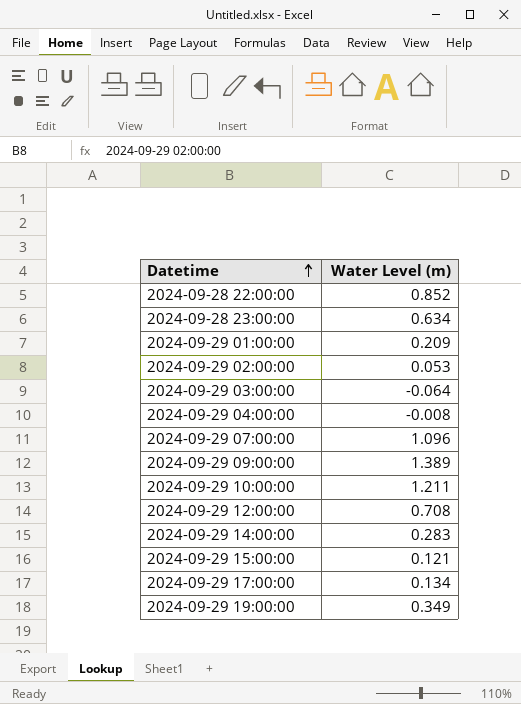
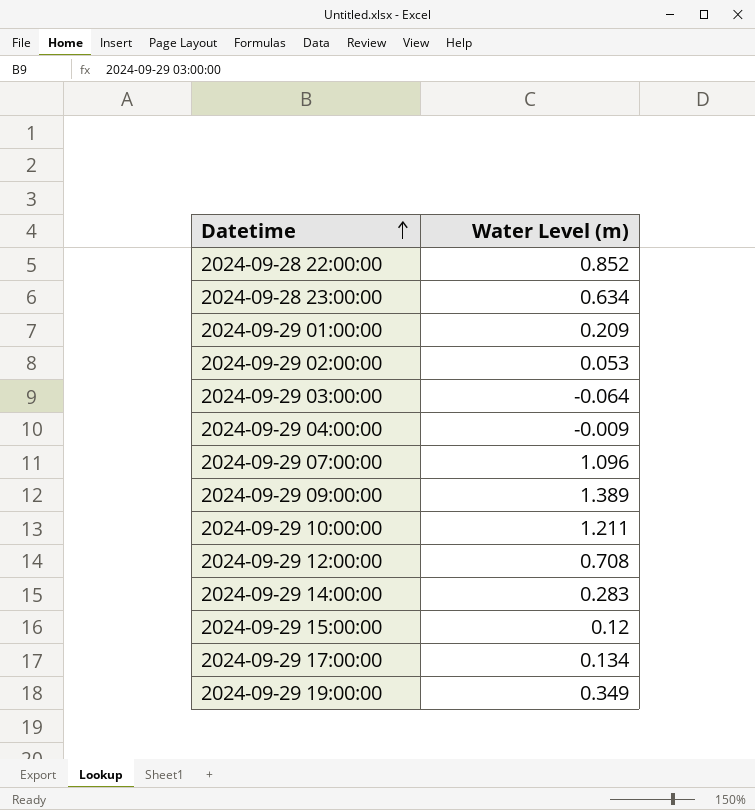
2024-09-29 04:00:00 | Water Level (m): -0.008 -> -0.009
2024-09-29 15:00:00 | Water Level (m): 0.121 -> 0.12

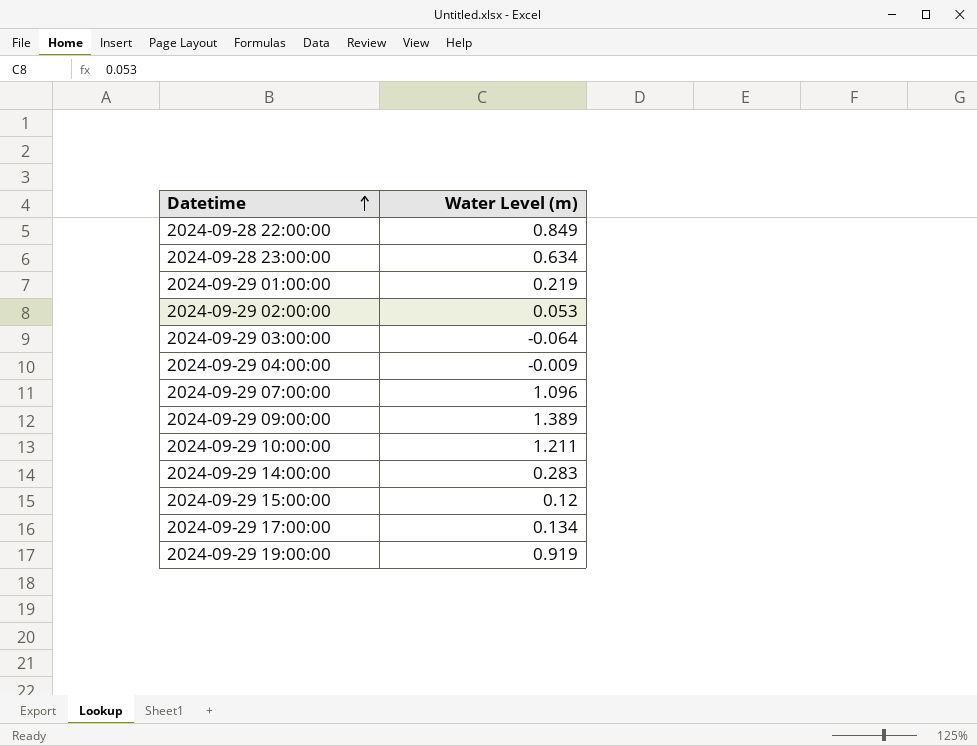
row 2024-09-29 12:00:00: 0.708 -> none
2024-09-28 22:00:00 | Water Level (m): 0.852 -> 0.849
2024-09-29 01:00:00 | Water Level (m): 0.209 -> 0.219
2024-09-29 19:00:00 | Water Level (m): 0.349 -> 0.919

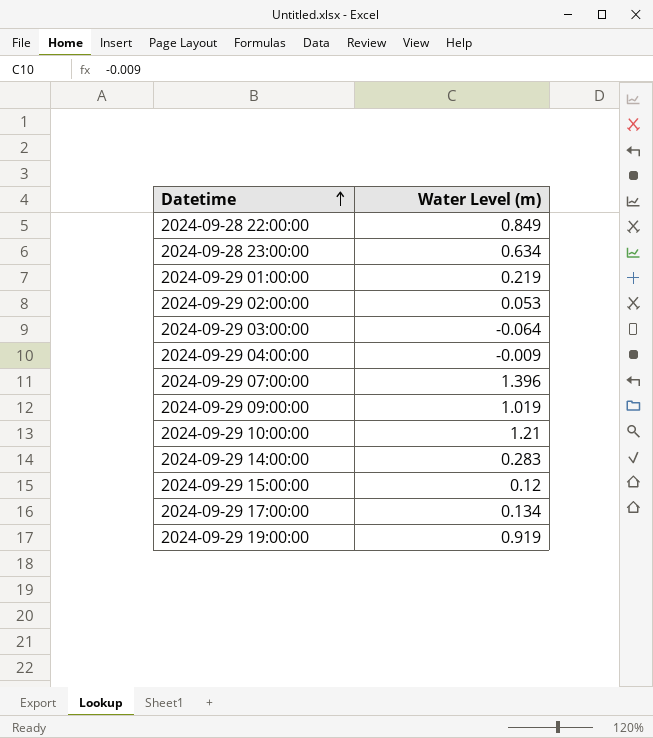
2024-09-29 07:00:00 | Water Level (m): 1.096 -> 1.396
2024-09-29 09:00:00 | Water Level (m): 1.389 -> 1.019
2024-09-29 10:00:00 | Water Level (m): 1.211 -> 1.21

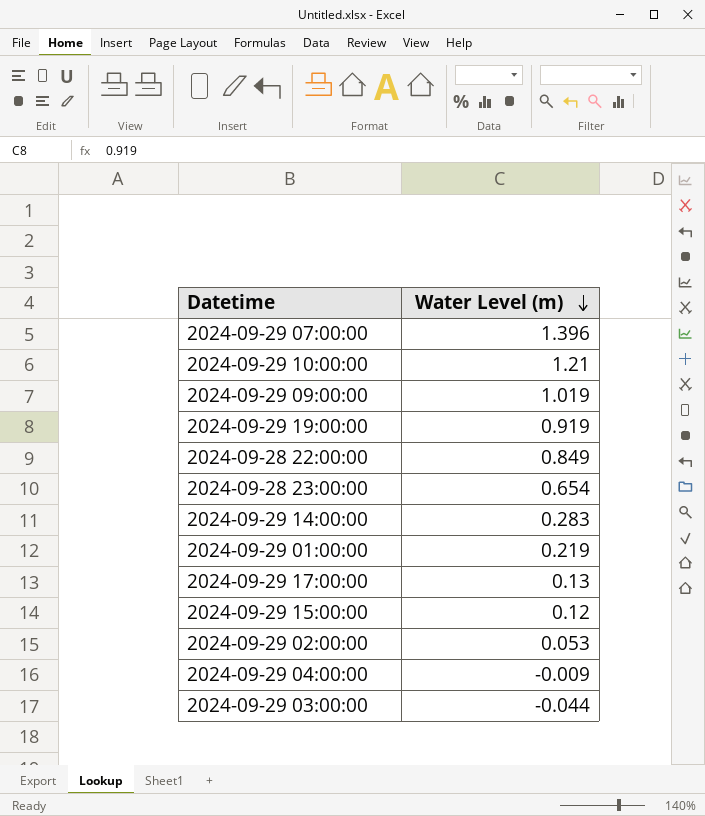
row order: Datetime ascending -> Water Level (m) descending
2024-09-28 23:00:00 | Water Level (m): 0.634 -> 0.654
2024-09-29 17:00:00 | Water Level (m): 0.134 -> 0.13
2024-09-29 03:00:00 | Water Level (m): -0.064 -> -0.044

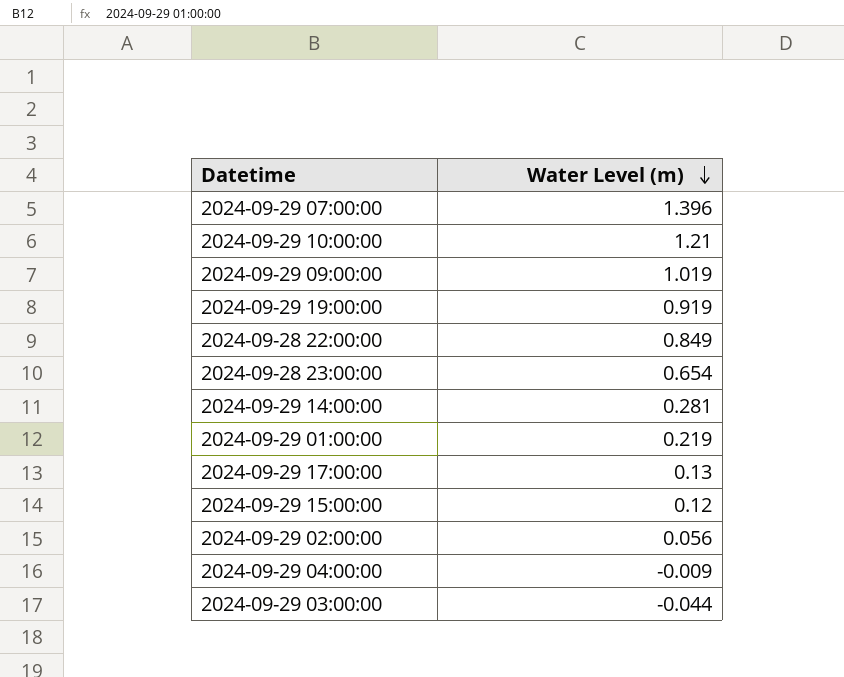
2024-09-29 14:00:00 | Water Level (m): 0.283 -> 0.281
2024-09-29 02:00:00 | Water Level (m): 0.053 -> 0.056

